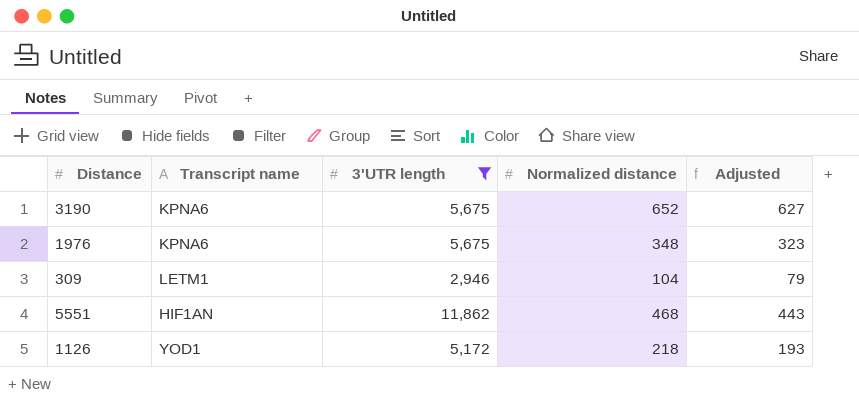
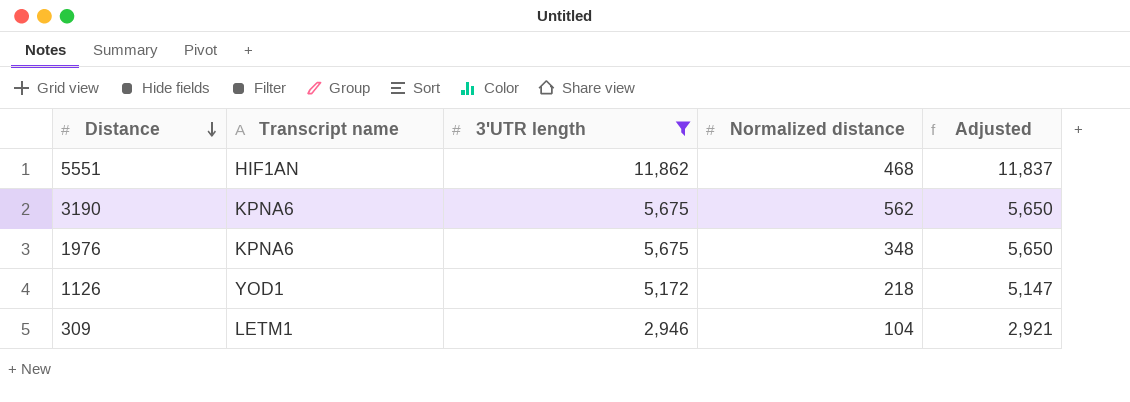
row order: none -> Distance descending
column Adjusted | formula: [Normalized distance] - 25 -> [3'UTR length] - 25
3190 | Normalized distance: 652 -> 562

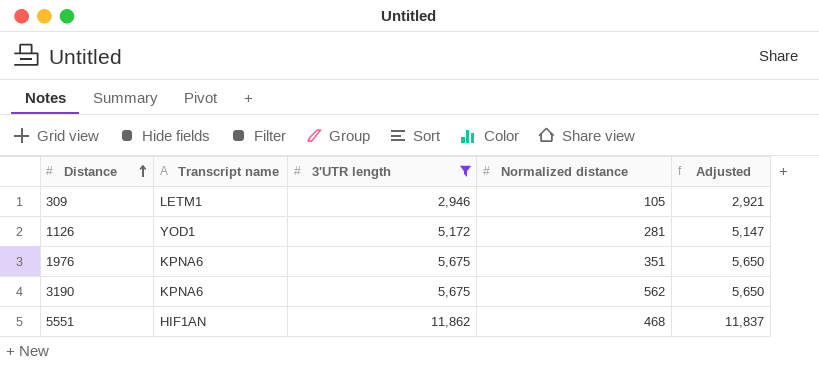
row order: Distance descending -> Distance ascending
309 | Normalized distance: 104 -> 105
1126 | Normalized distance: 218 -> 281
1976 | Normalized distance: 348 -> 351

